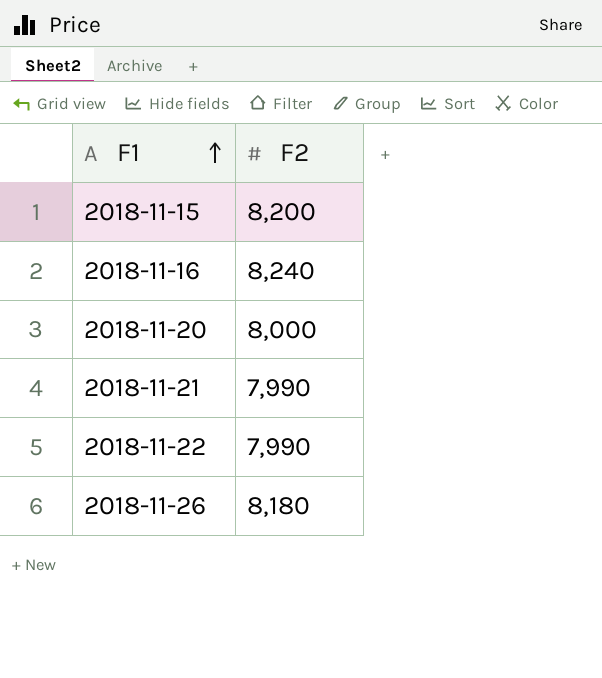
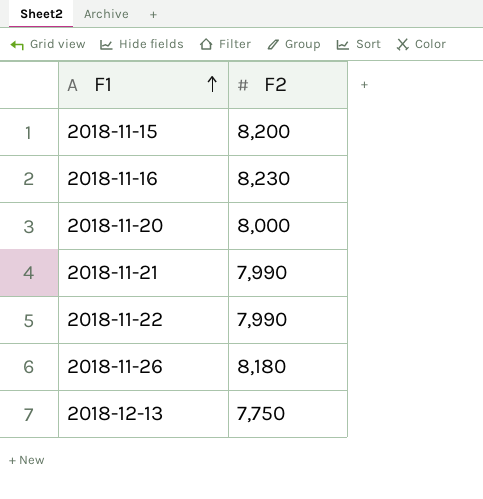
2018-11-16 | F2: 8,240 -> 8,230
row 2018-12-13: none -> 7,750

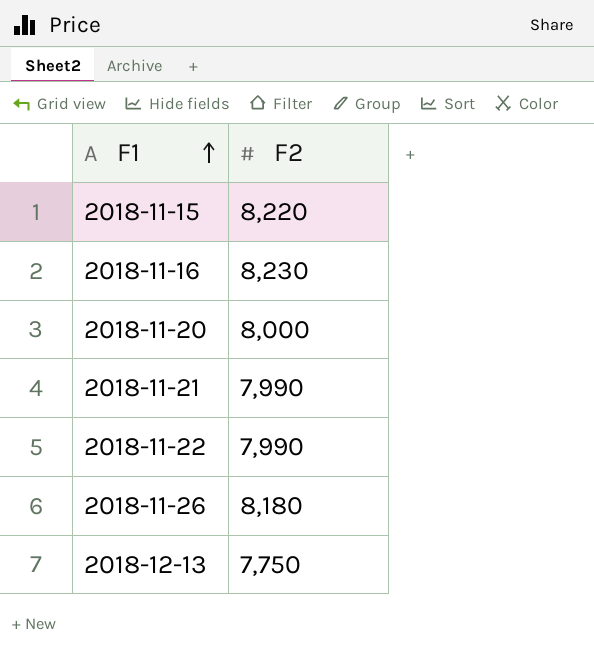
2018-11-15 | F2: 8,200 -> 8,220

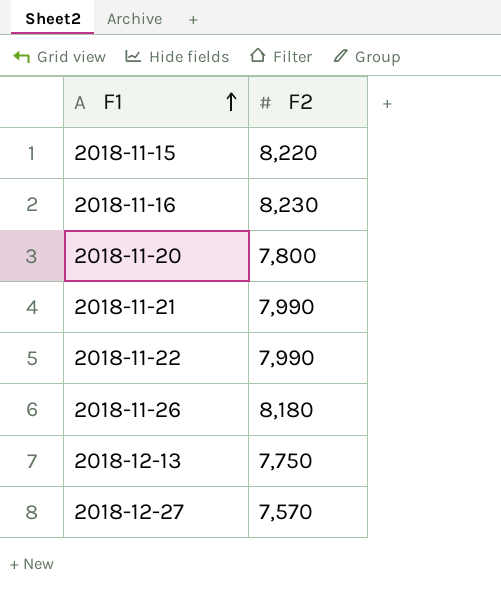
2018-11-20 | F2: 8,000 -> 7,800
row 2018-12-27: none -> 7,570

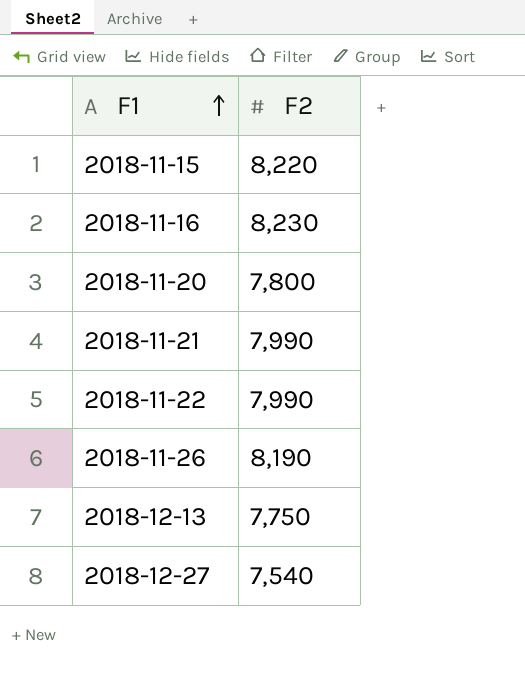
2018-11-26 | F2: 8,180 -> 8,190
2018-12-27 | F2: 7,570 -> 7,540

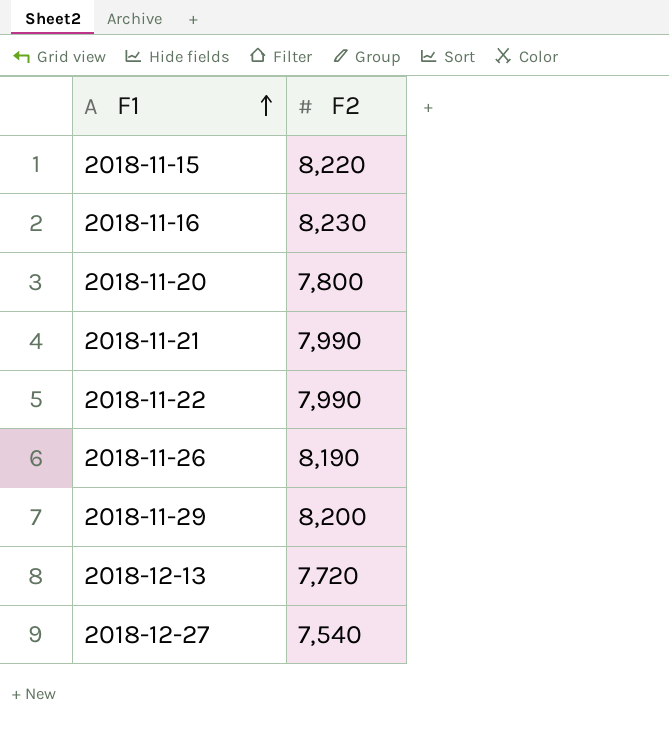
row 2018-11-29: none -> 8,200
2018-12-13 | F2: 7,750 -> 7,720

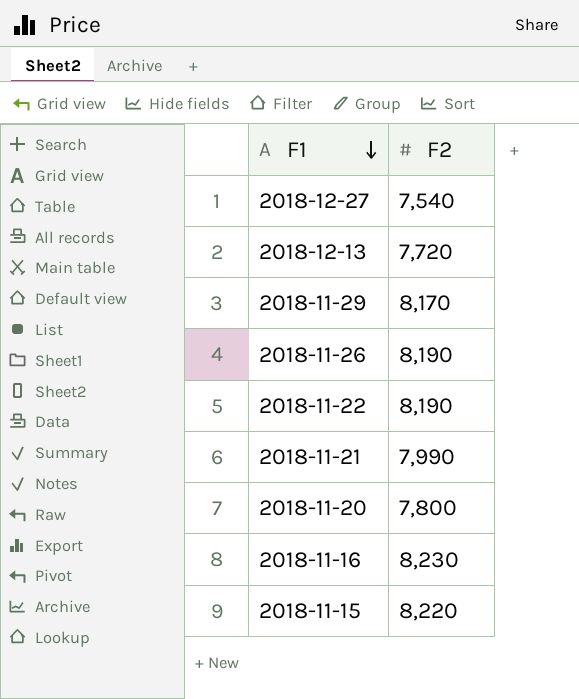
row order: F1 ascending -> F1 descending
2018-11-29 | F2: 8,200 -> 8,170
2018-11-22 | F2: 7,990 -> 8,190

